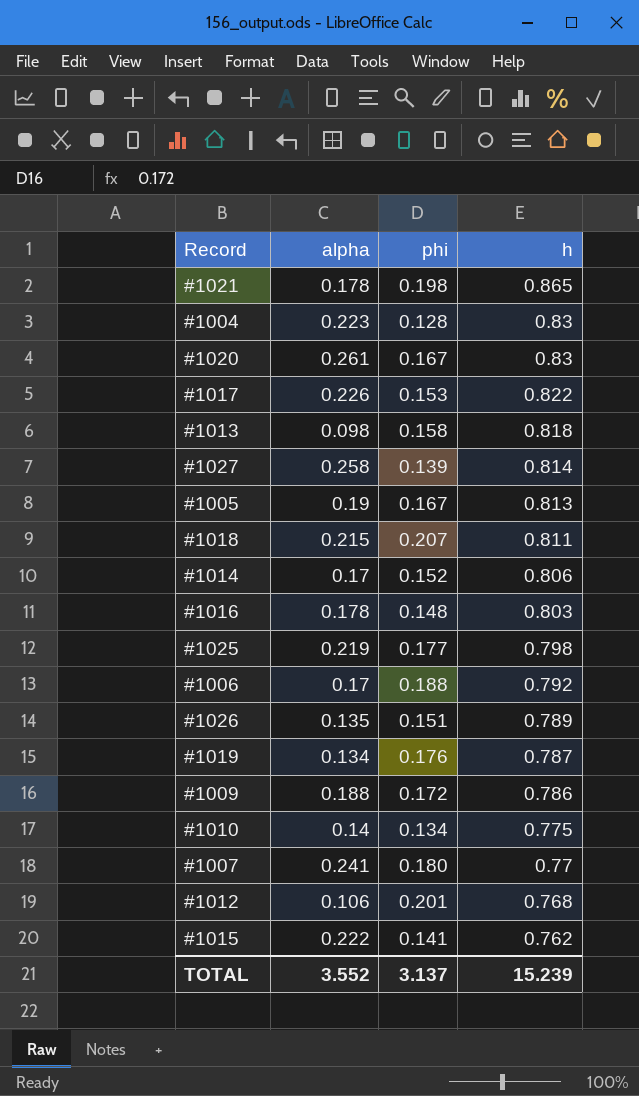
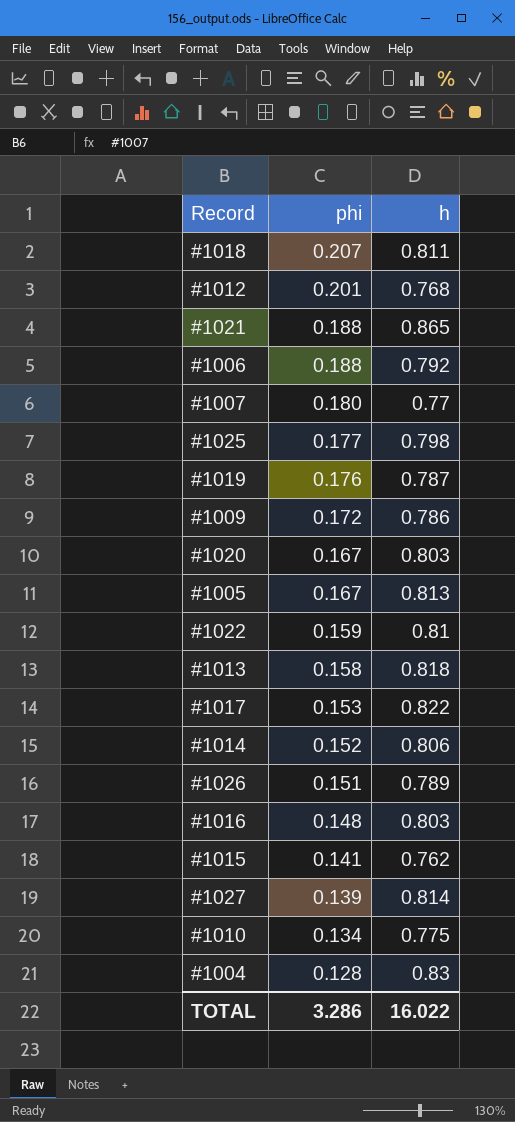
row order: h descending -> phi descending
column alpha | position: 2 -> none
#1021 | phi: 0.198 -> 0.188
#1020 | h: 0.83 -> 0.803
row #1022: none -> 0.159 | 0.81
TOTAL | phi: 3.137 -> 3.286
TOTAL | h: 15.239 -> 16.022

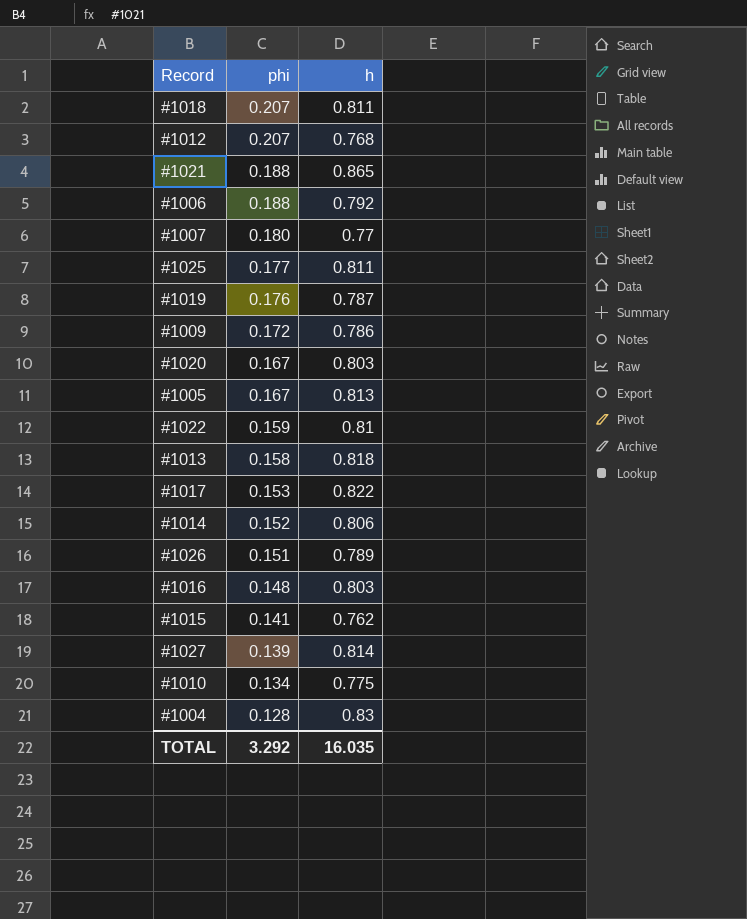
#1012 | phi: 0.201 -> 0.207
#1025 | h: 0.798 -> 0.811
TOTAL | phi: 3.286 -> 3.292
TOTAL | h: 16.022 -> 16.035

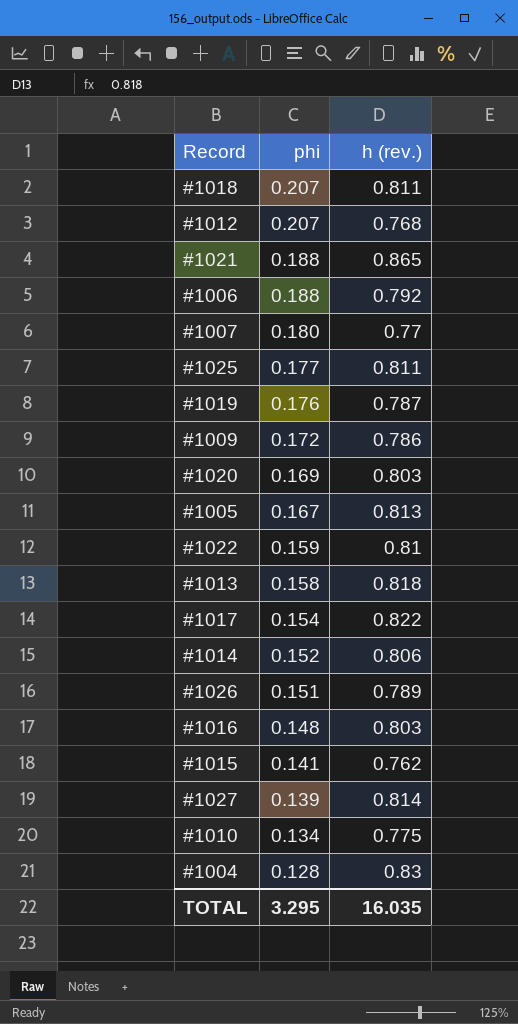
column name: h -> h (rev.)
#1020 | phi: 0.167 -> 0.169
#1017 | phi: 0.153 -> 0.154
TOTAL | phi: 3.292 -> 3.295

